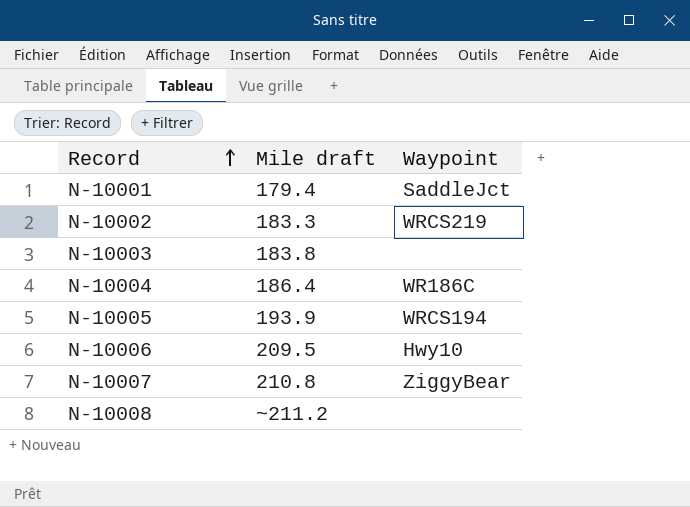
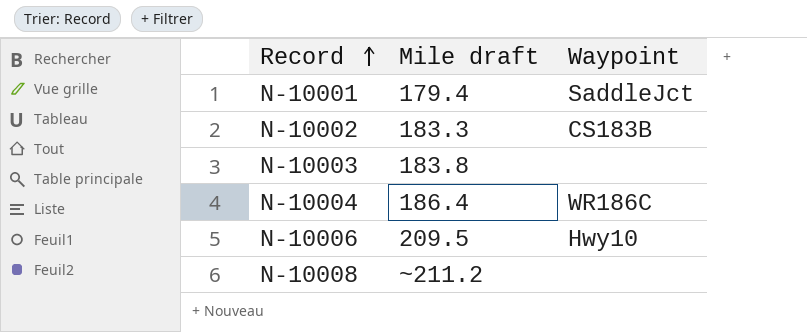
row N-10005: 193.9 | WRCS194 -> none
row N-10007: 210.8 | ZiggyBear -> none
N-10002 | Waypoint: WRCS219 -> CS183B

